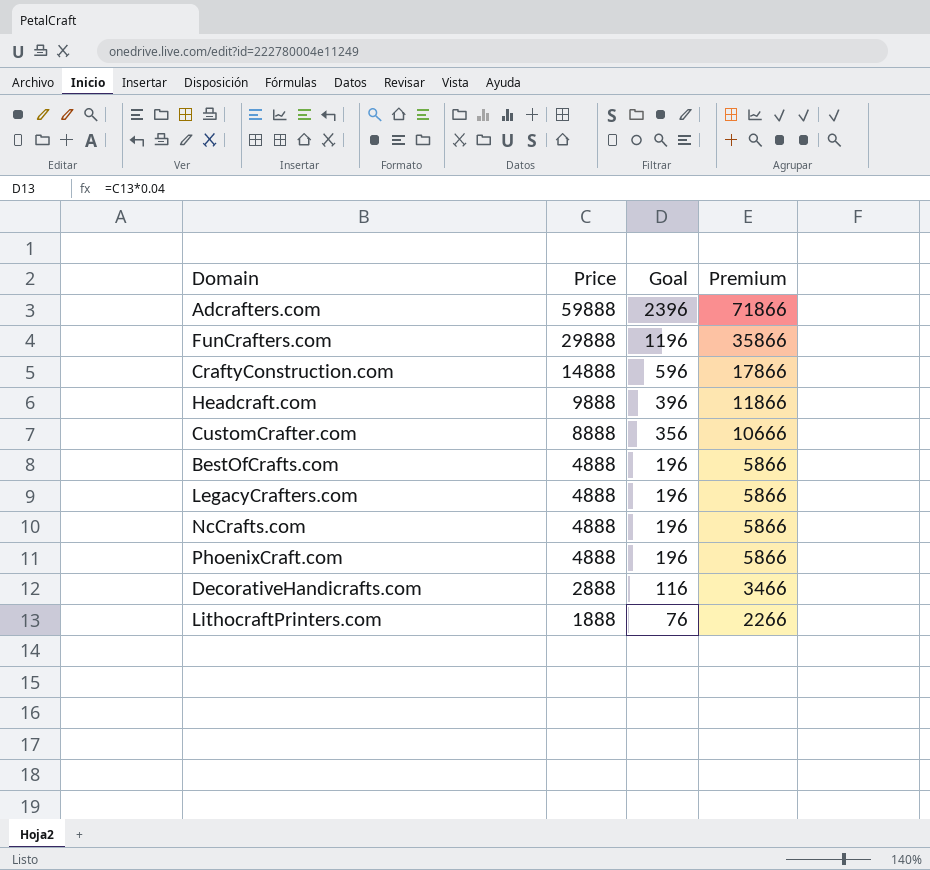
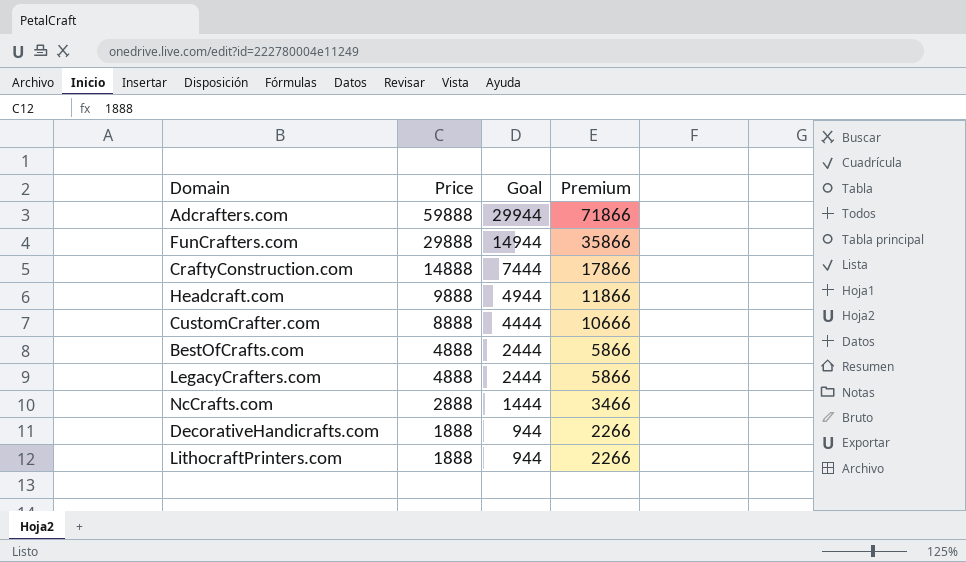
column Goal | formula: [Price] * 0.04 -> [Price] * 0.5
row PhoenixCraft.com: 4888 | 196 | 5866 -> none
NcCrafts.com | Price: 4888 -> 2888
NcCrafts.com | Premium: 5866 -> 3466
DecorativeHandicrafts.com | Price: 2888 -> 1888
DecorativeHandicrafts.com | Premium: 3466 -> 2266

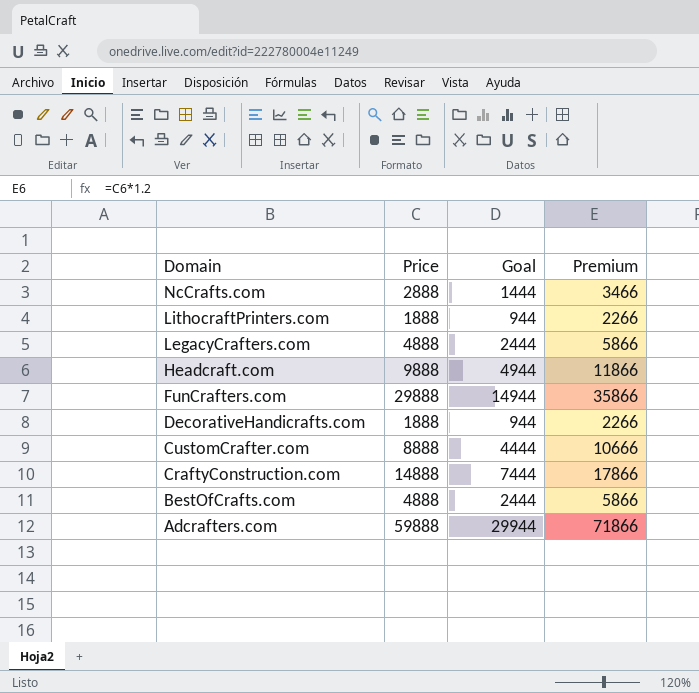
row order: Price descending -> Domain descending

